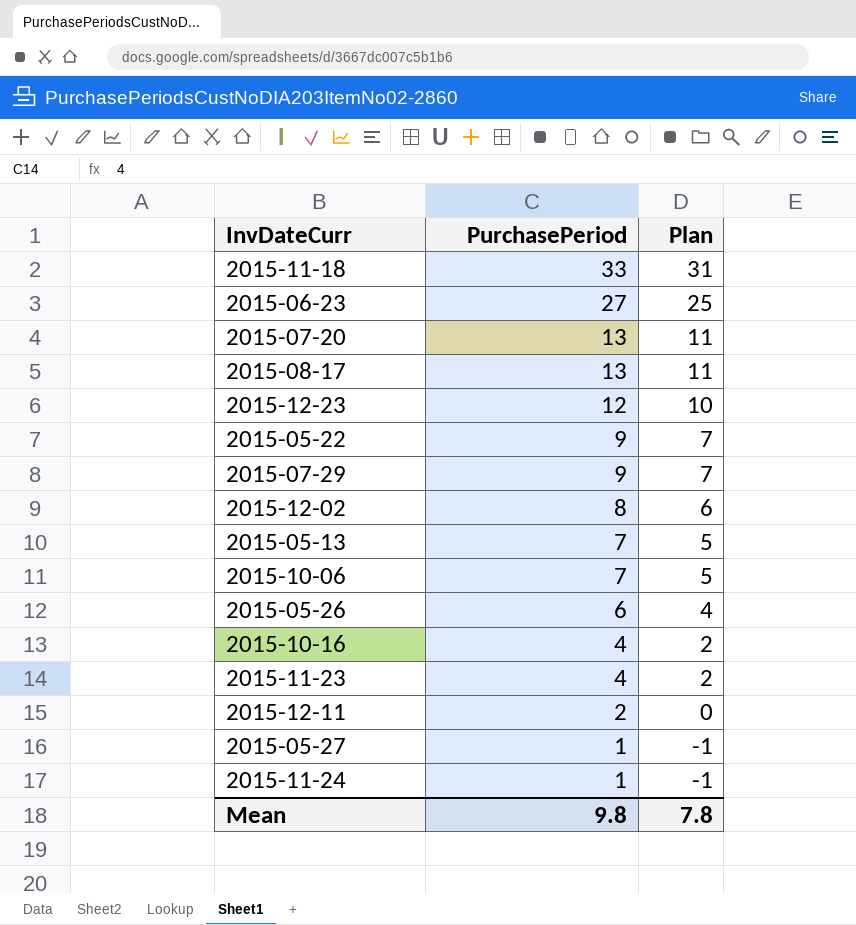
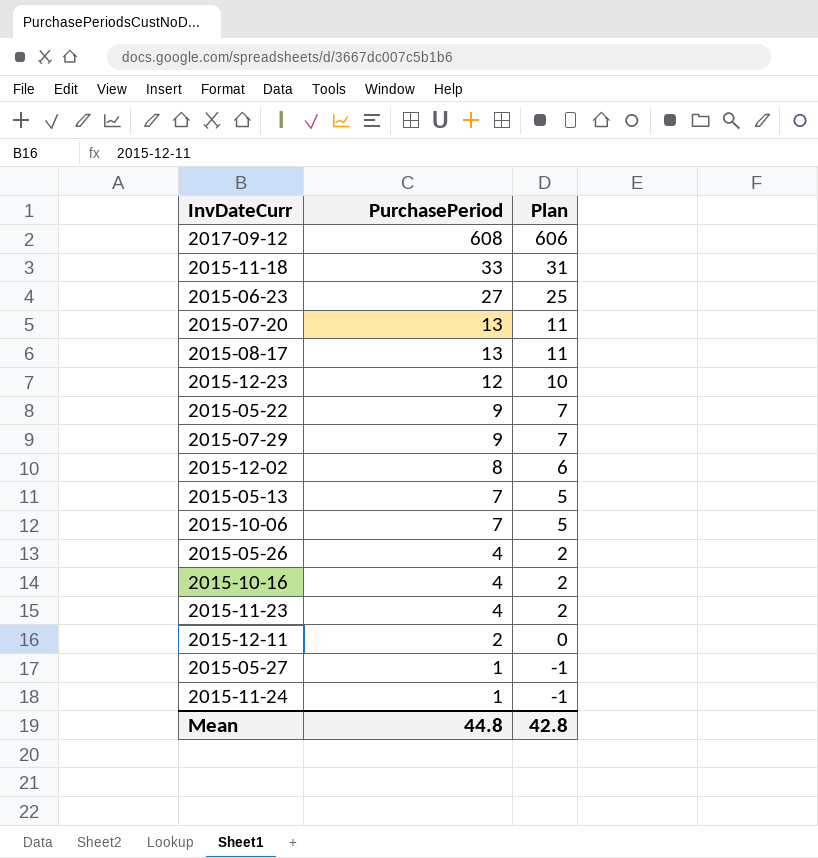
row 2017-09-12: none -> 608 | 606
2015-05-26 | PurchasePeriod: 6 -> 4
2015-05-26 | Plan: 4 -> 2
Mean | PurchasePeriod: 9.8 -> 44.8
Mean | Plan: 7.8 -> 42.8

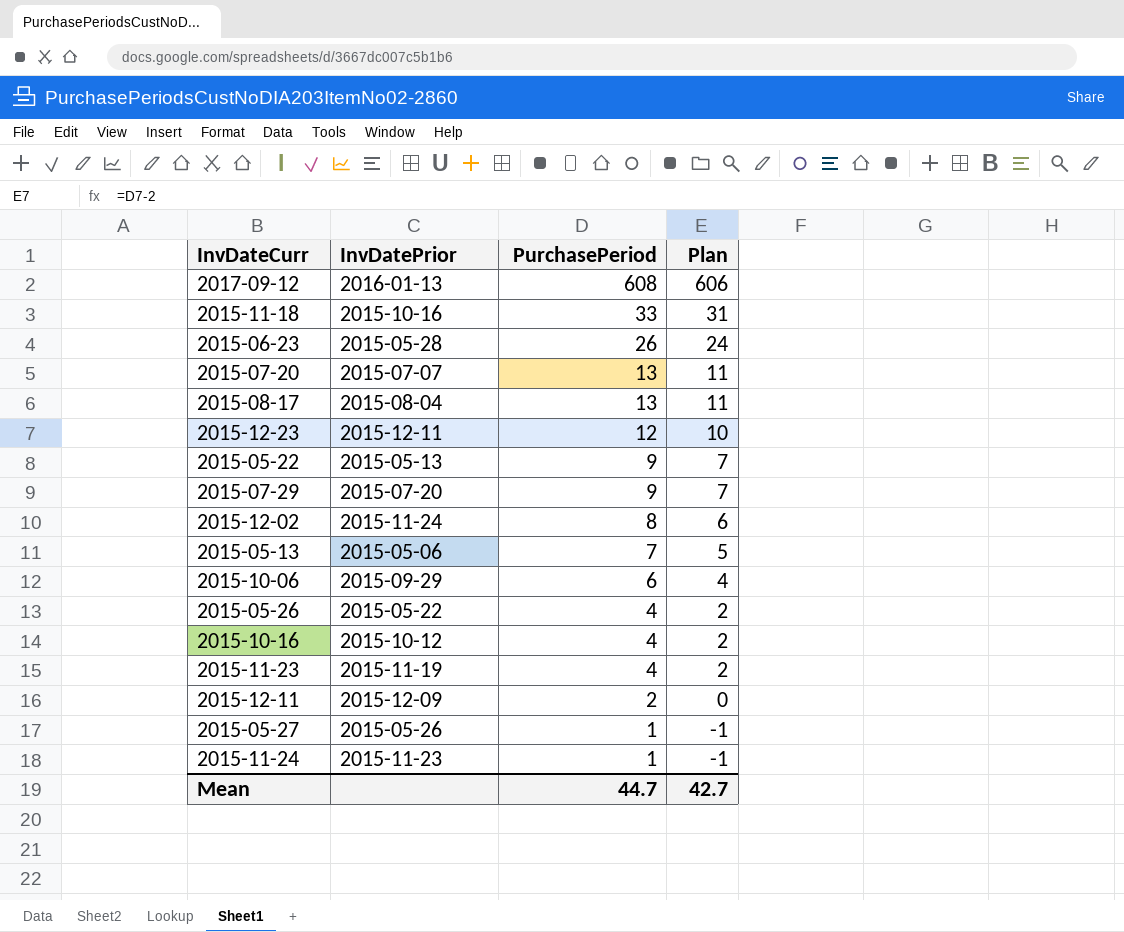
column InvDatePrior | position: none -> 2
2015-06-23 | PurchasePeriod: 27 -> 26
2015-06-23 | Plan: 25 -> 24
2015-10-06 | PurchasePeriod: 7 -> 6
2015-10-06 | Plan: 5 -> 4
Mean | PurchasePeriod: 44.8 -> 44.7
Mean | Plan: 42.8 -> 42.7

